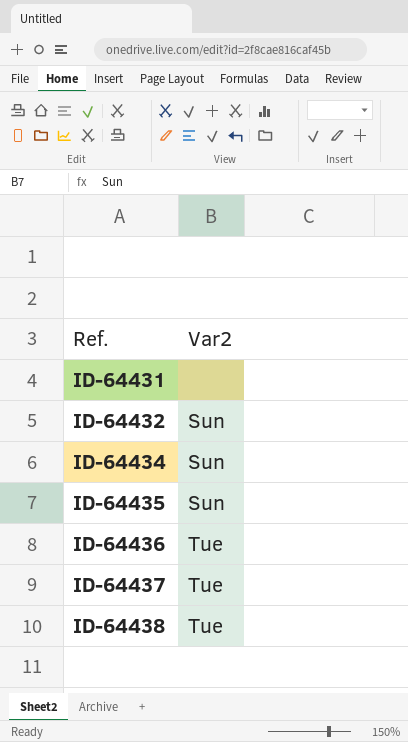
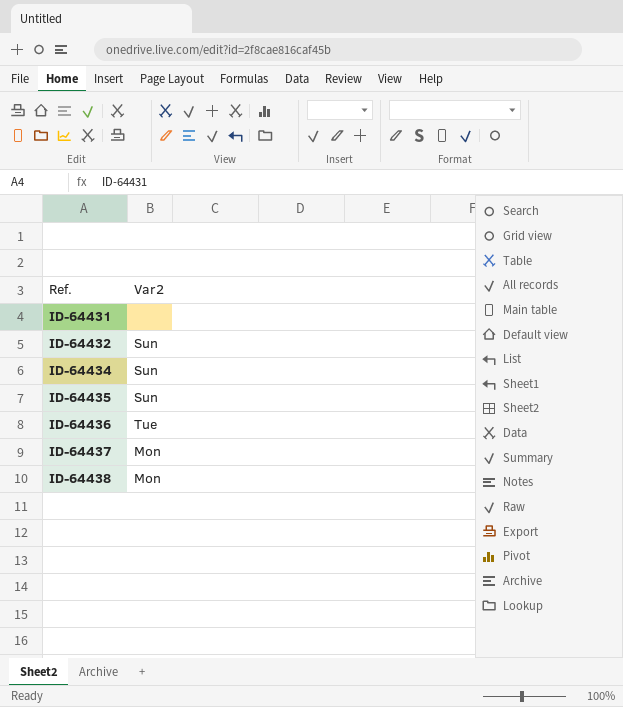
ID-64437 | Var2: Tue -> Mon
ID-64438 | Var2: Tue -> Mon

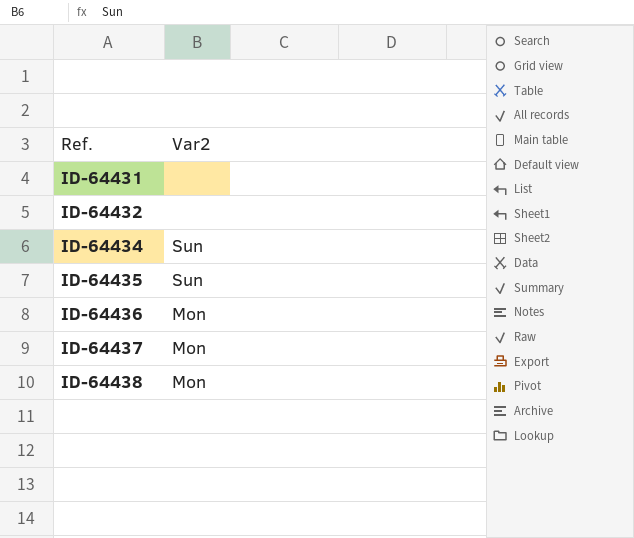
ID-64432 | Var2: Sun -> none
ID-64436 | Var2: Tue -> Mon

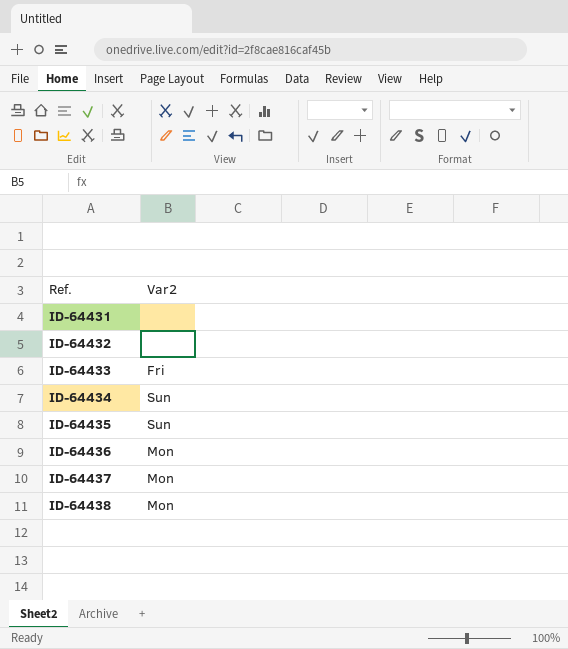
row ID-64433: none -> Fri

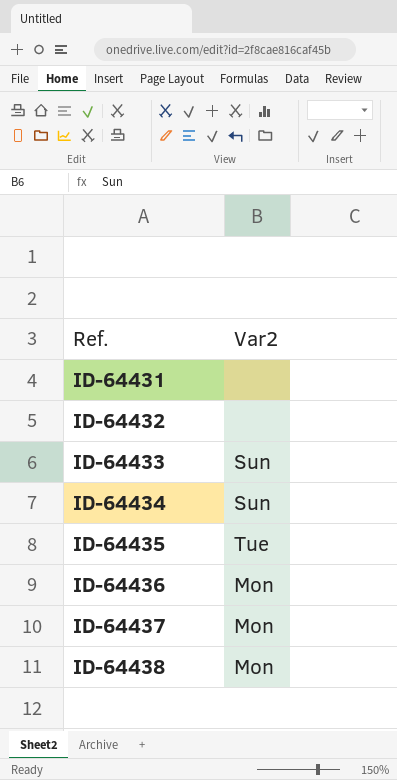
ID-64433 | Var2: Fri -> Sun
ID-64435 | Var2: Sun -> Tue

